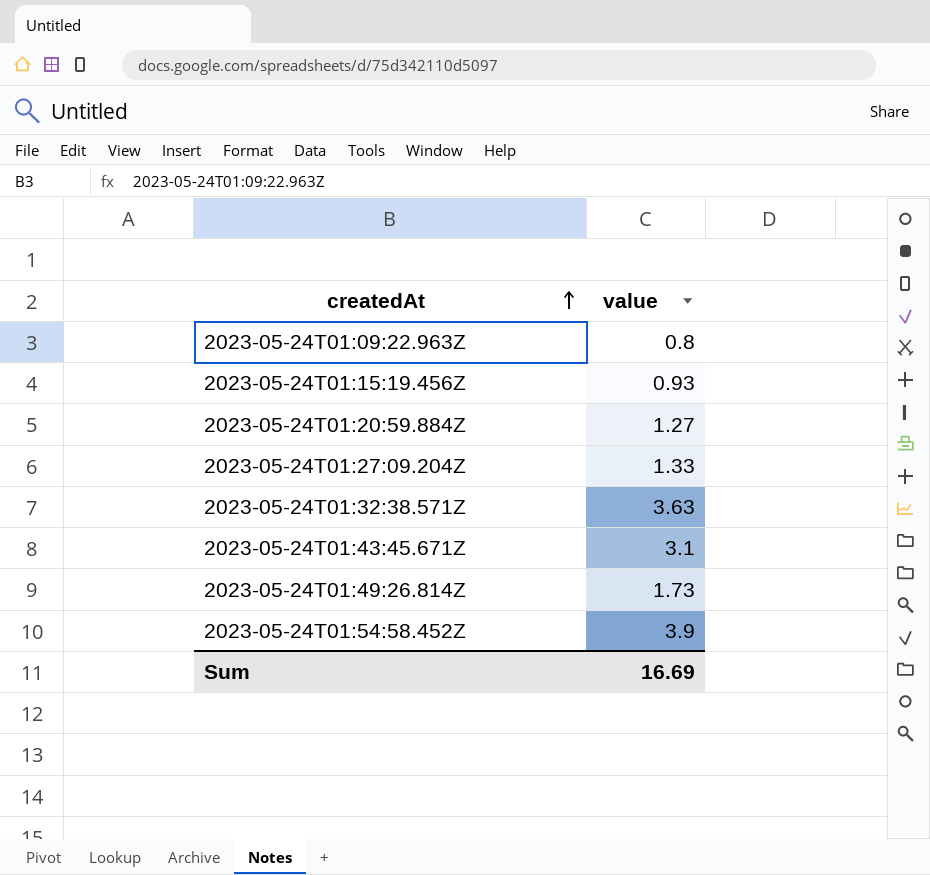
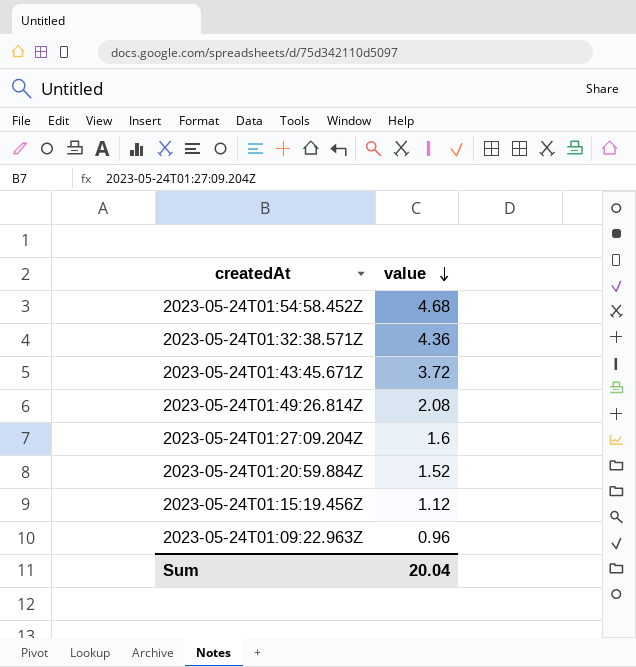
row order: createdAt ascending -> value descending
2023-05-24T01:54:58.452Z | value: 3.9 -> 4.68
2023-05-24T01:32:38.571Z | value: 3.63 -> 4.36
2023-05-24T01:43:45.671Z | value: 3.1 -> 3.72
2023-05-24T01:49:26.814Z | value: 1.73 -> 2.08
2023-05-24T01:27:09.204Z | value: 1.33 -> 1.6
2023-05-24T01:20:59.884Z | value: 1.27 -> 1.52
2023-05-24T01:15:19.456Z | value: 0.93 -> 1.12
2023-05-24T01:09:22.963Z | value: 0.8 -> 0.96
Sum | value: 16.69 -> 20.04

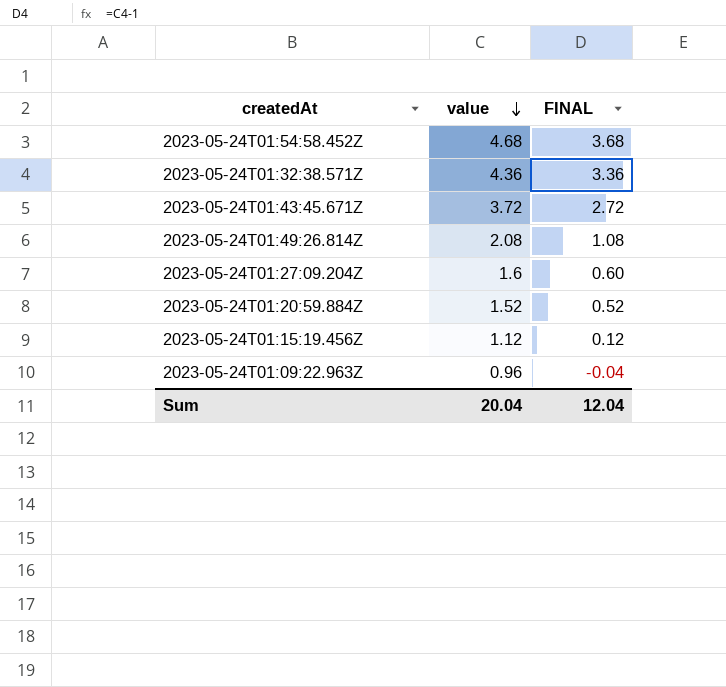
column FINAL | formula: none -> [value] - 1

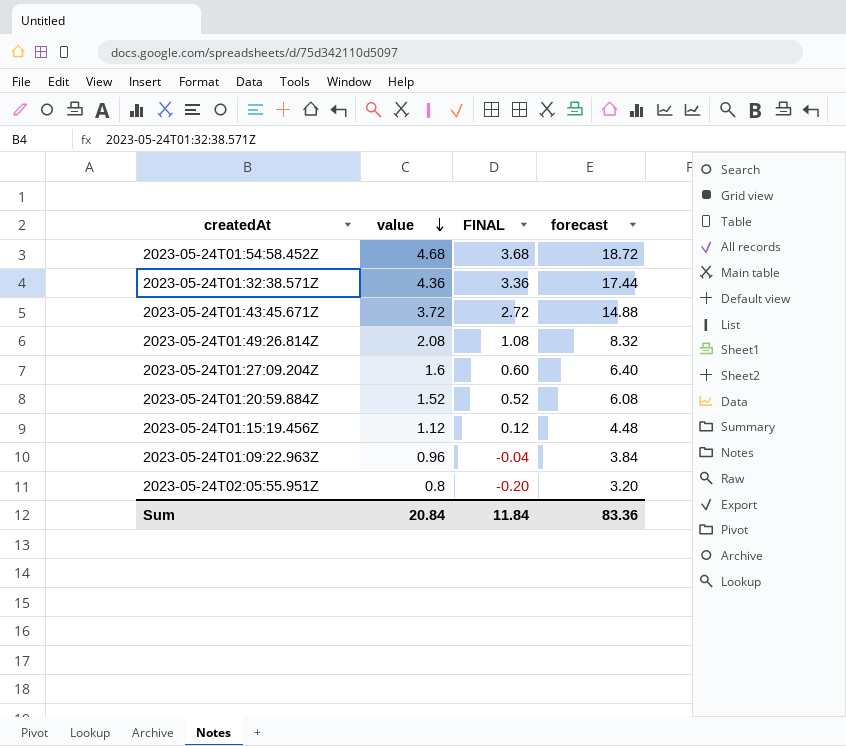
column forecast | formula: none -> [value] * 4
row 2023-05-24T02:05:55.951Z: none -> 0.8 | -0.20 | 3.20
Sum | value: 20.04 -> 20.84
Sum | FINAL: 12.04 -> 11.84

